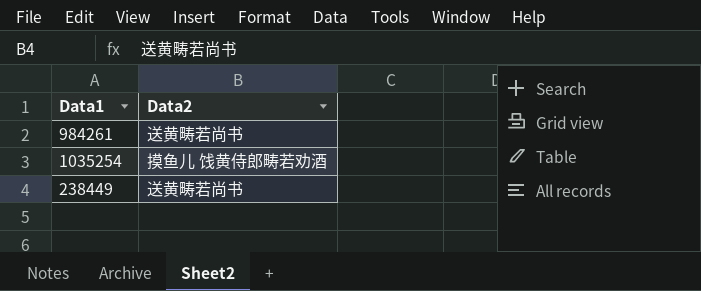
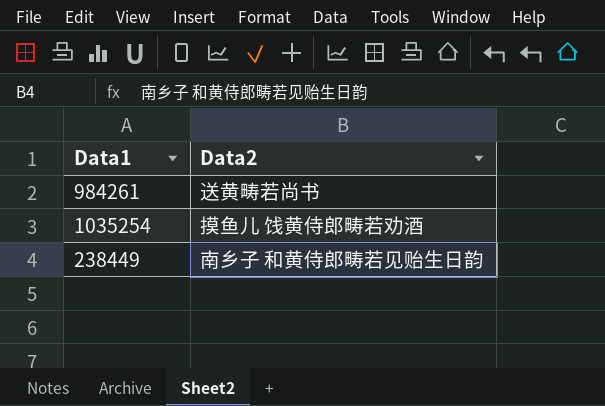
238449 | Data2: 送黄畴若尚书 -> 南乡子 和黄侍郎畴若见贻生日韵

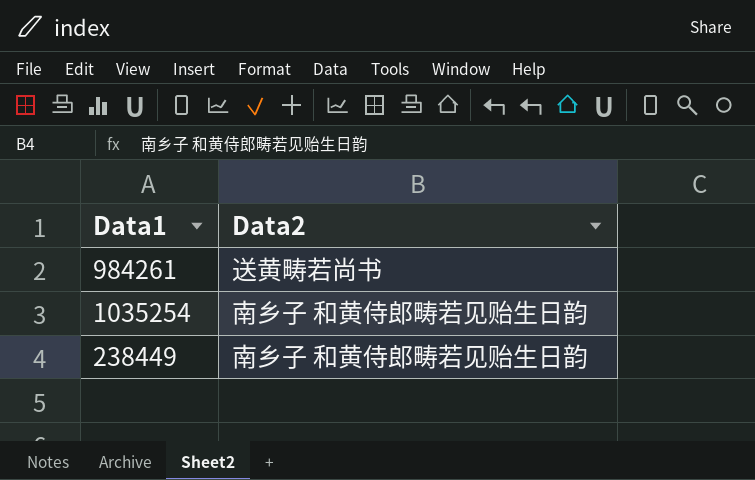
1035254 | Data2: 摸鱼儿 饯黄侍郎畴若劝酒 -> 南乡子 和黄侍郎畴若见贻生日韵

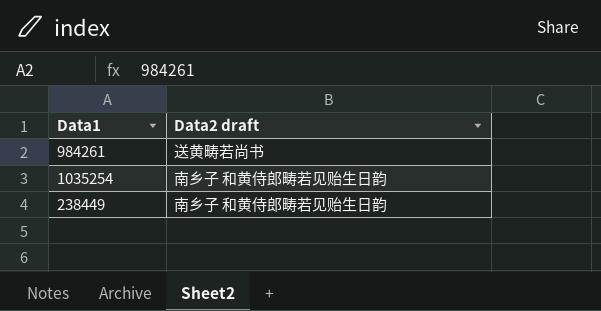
column name: Data2 -> Data2 draft

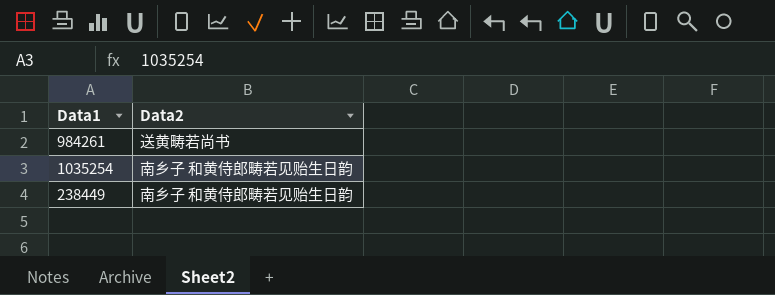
column name: Data2 draft -> Data2

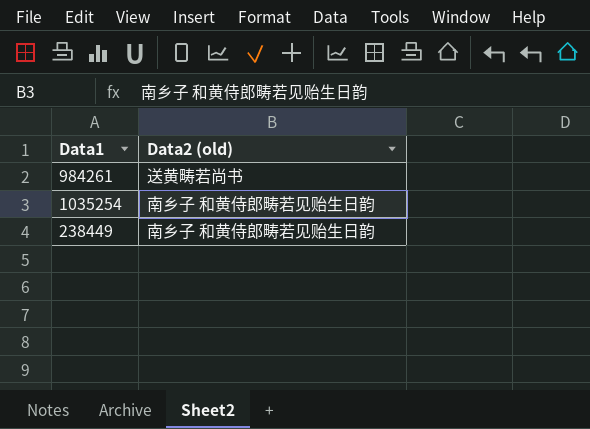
column name: Data2 -> Data2 (old)

